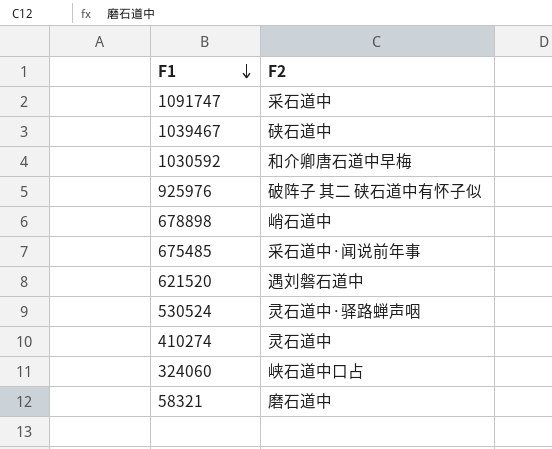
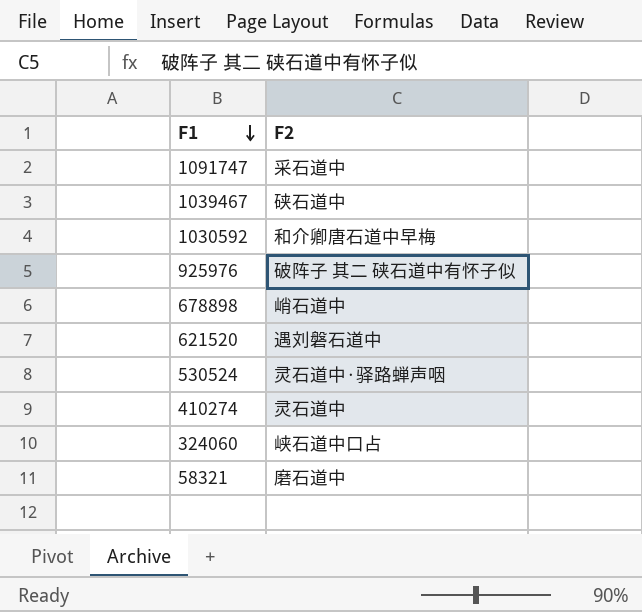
row 675485: 采石道中·闻说前年事 -> none

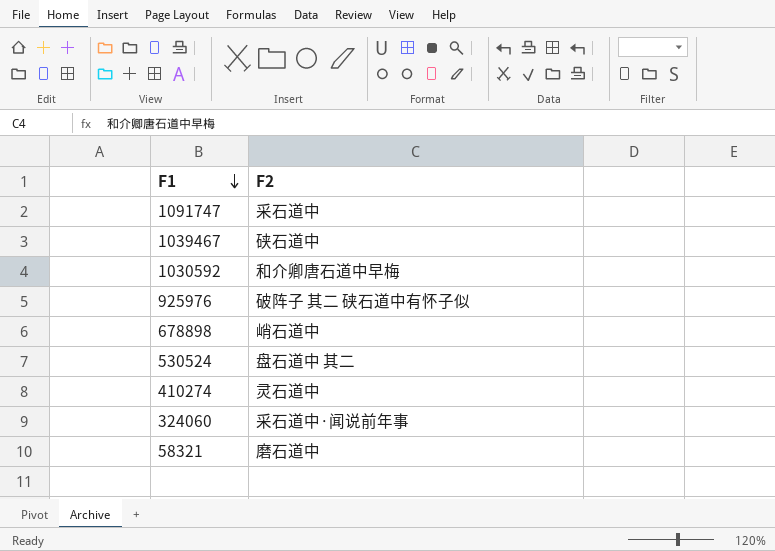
row 621520: 遇刘磐石道中 -> none
530524 | F2: 灵石道中·驿路蝉声咽 -> 盘石道中 其二
324060 | F2: 峡石道中口占 -> 采石道中·闻说前年事

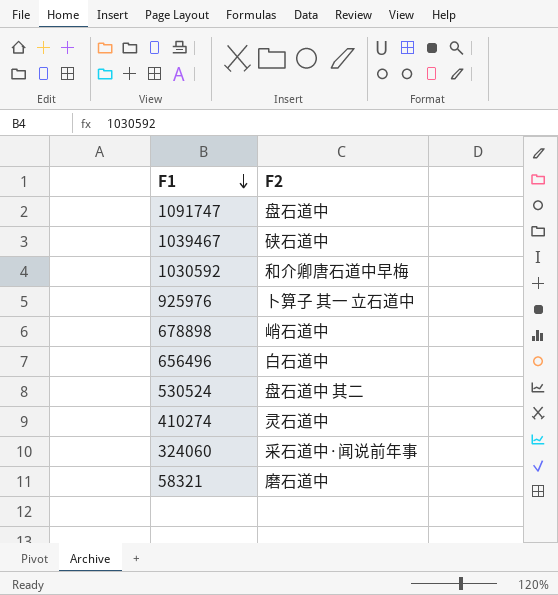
1091747 | F2: 采石道中 -> 盘石道中
925976 | F2: 破阵子 其二 硖石道中有怀子似 -> 卜算子 其一 立石道中
row 656496: none -> 白石道中

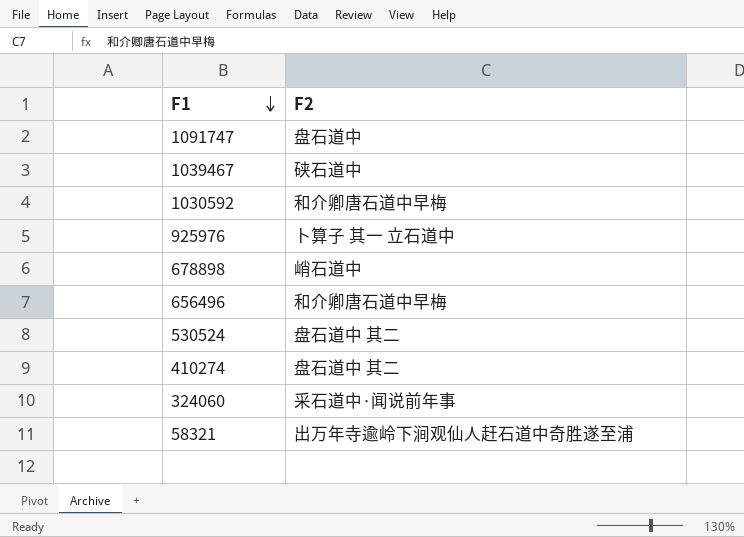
656496 | F2: 白石道中 -> 和介卿唐石道中早梅
410274 | F2: 灵石道中 -> 盘石道中 其二
58321 | F2: 磨石道中 -> 出万年寺逾岭下涧观仙人赶石道中奇胜遂至浦

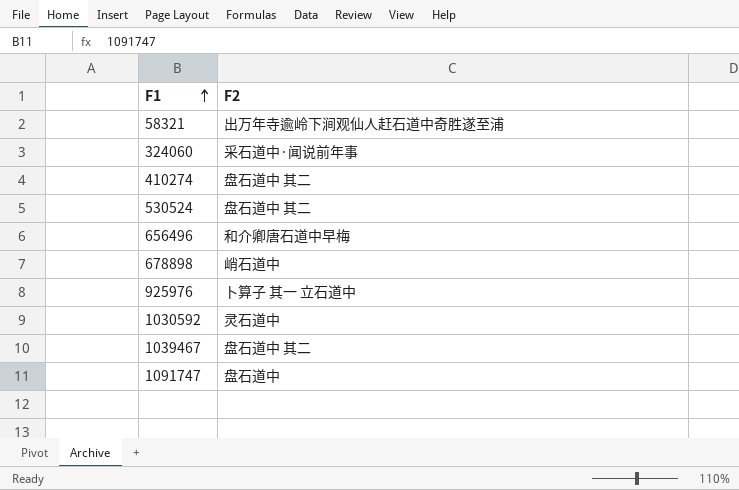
row order: F1 descending -> F1 ascending
1030592 | F2: 和介卿唐石道中早梅 -> 灵石道中
1039467 | F2: 硖石道中 -> 盘石道中 其二

